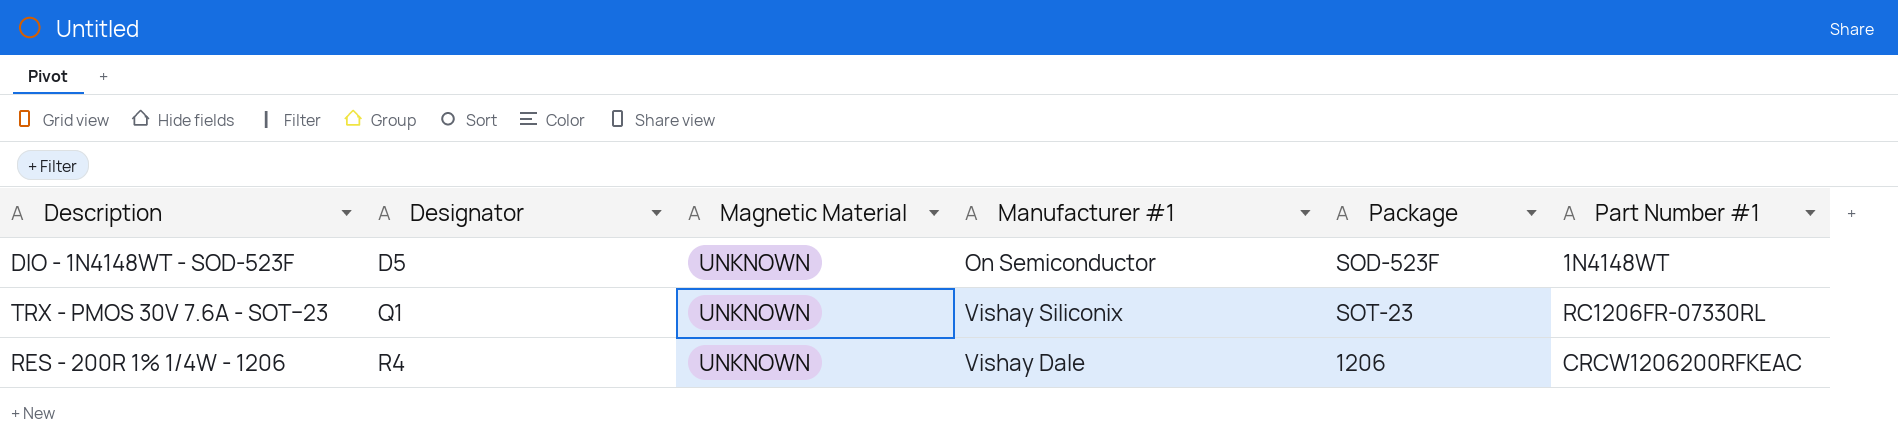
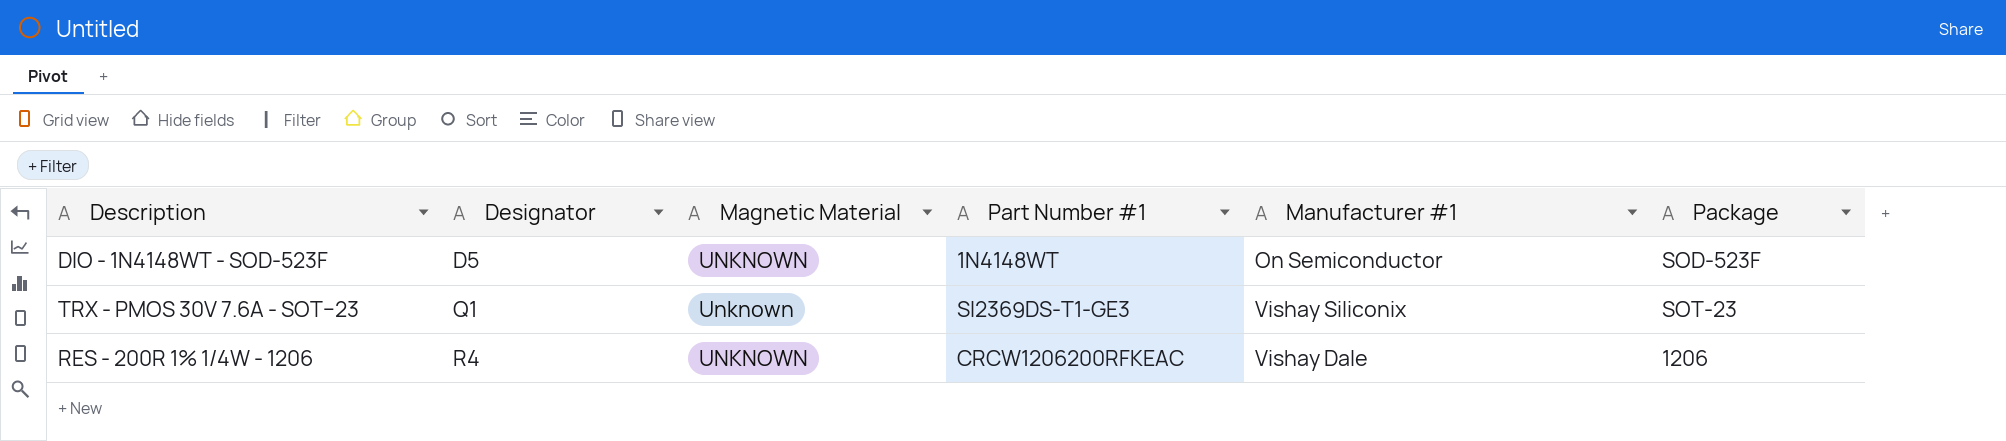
column Part Number #1 | position: 6 -> 4
TRX - PMOS 30V 7.6A - SOT−23 | Magnetic Material: UNKNOWN -> Unknown
TRX - PMOS 30V 7.6A - SOT−23 | Part Number #1: RC1206FR-07330RL -> SI2369DS-T1-GE3

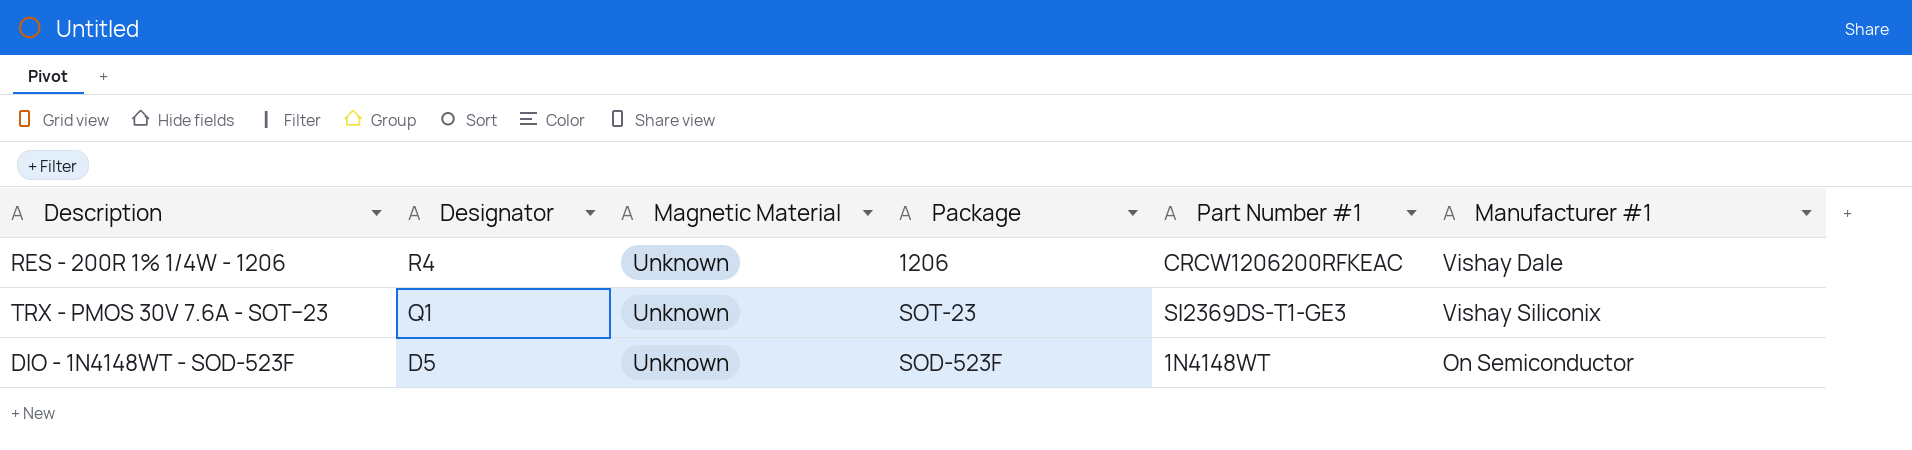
row order: Designator ascending -> Designator descending
column Package | position: 6 -> 4
RES - 200R 1% 1/4W - 1206 | Magnetic Material: UNKNOWN -> Unknown
DIO - 1N4148WT - SOD-523F | Magnetic Material: UNKNOWN -> Unknown

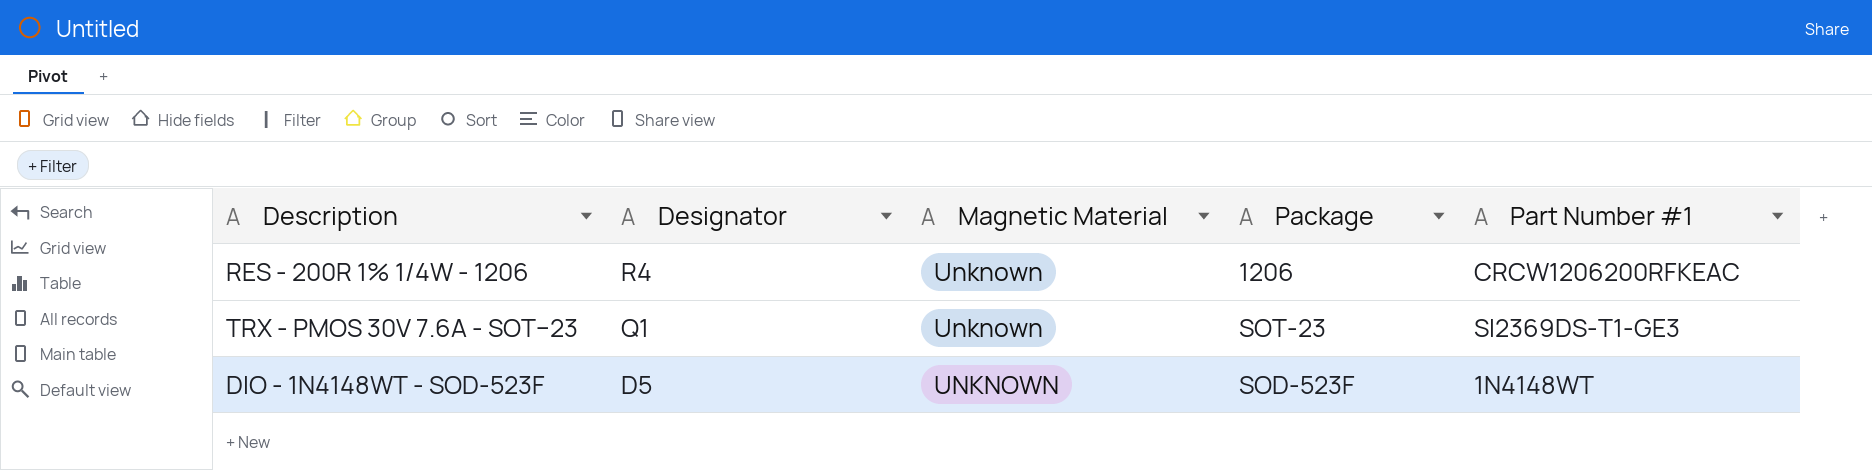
column Manufacturer #1 | position: 6 -> none
DIO - 1N4148WT - SOD-523F | Magnetic Material: Unknown -> UNKNOWN

